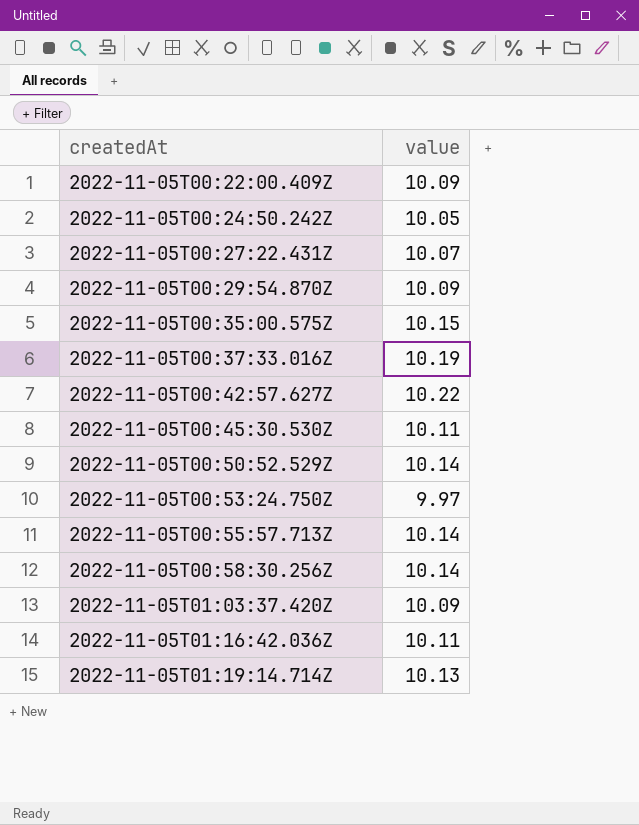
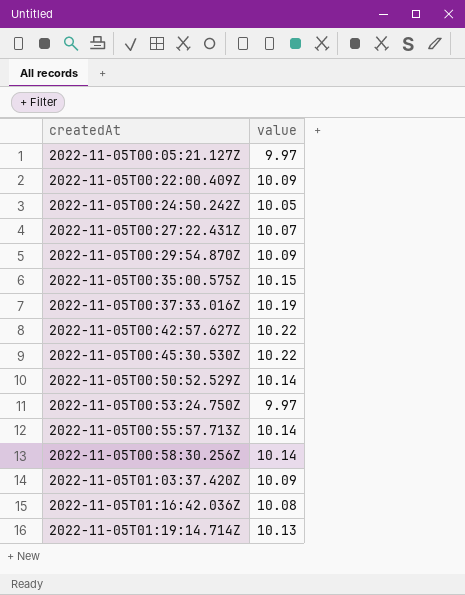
row 2022-11-05T00:05:21.127Z: none -> 9.97
2022-11-05T00:45:30.530Z | value: 10.11 -> 10.22
2022-11-05T01:16:42.036Z | value: 10.11 -> 10.08

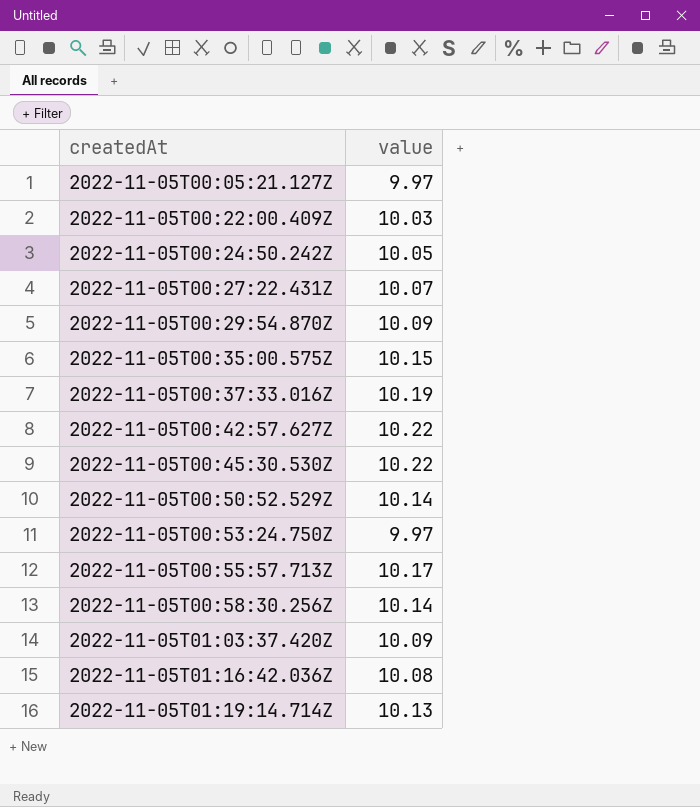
2022-11-05T00:22:00.409Z | value: 10.09 -> 10.03
2022-11-05T00:55:57.713Z | value: 10.14 -> 10.17

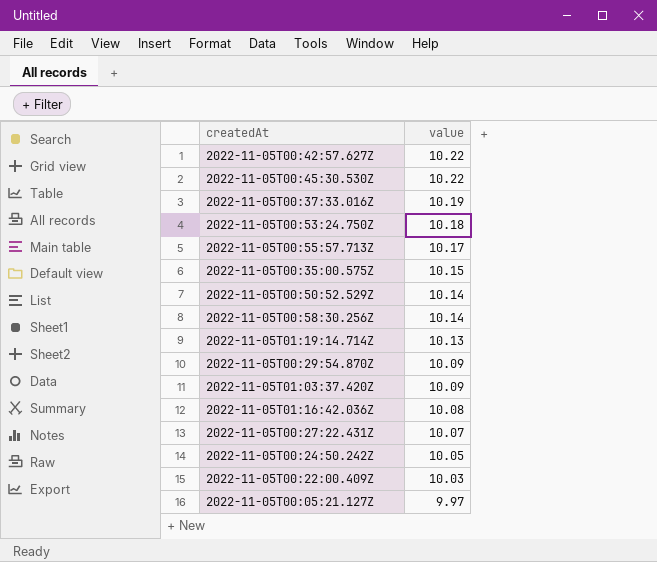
row order: createdAt ascending -> value descending
2022-11-05T00:53:24.750Z | value: 9.97 -> 10.18

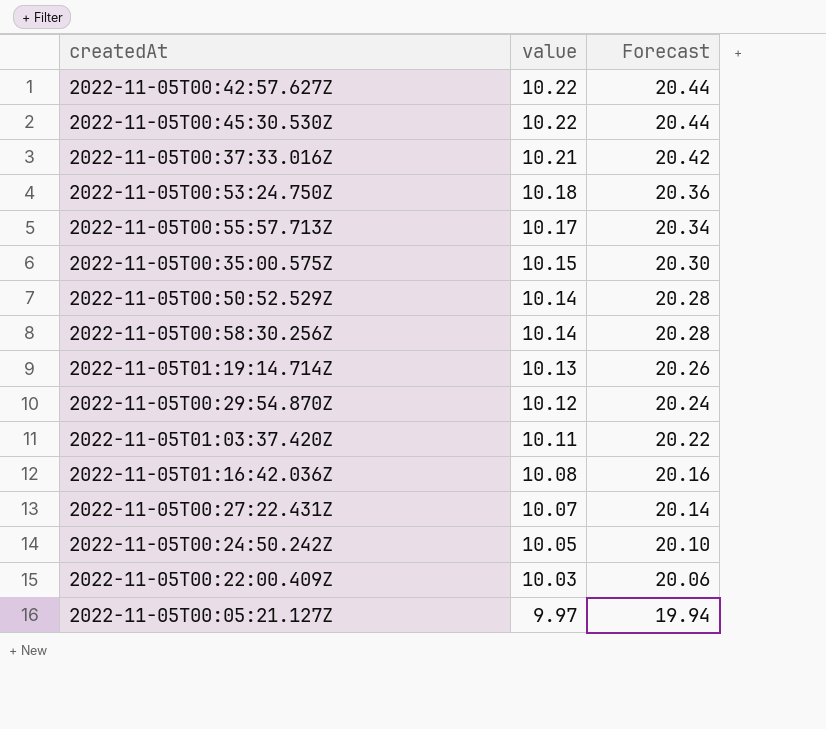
column Forecast | formula: none -> [value] * 2
2022-11-05T00:37:33.016Z | value: 10.19 -> 10.21
2022-11-05T00:29:54.870Z | value: 10.09 -> 10.12
2022-11-05T01:03:37.420Z | value: 10.09 -> 10.11

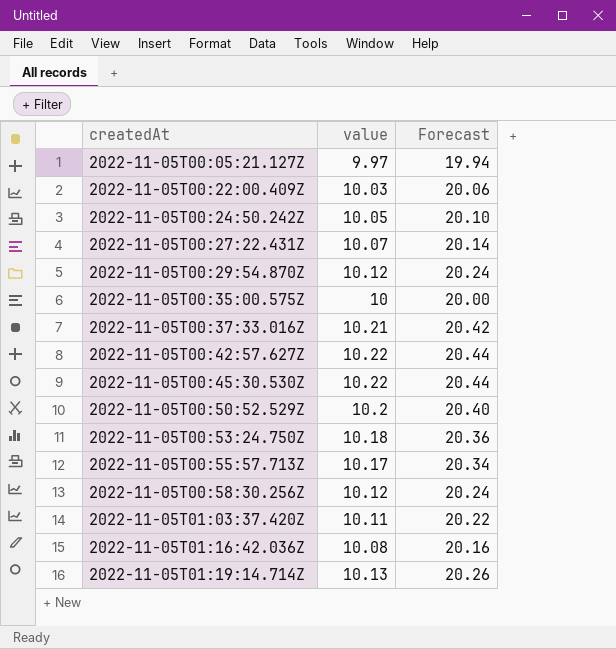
row order: value descending -> createdAt ascending
2022-11-05T00:35:00.575Z | value: 10.15 -> 10
2022-11-05T00:35:00.575Z | Forecast: 20.30 -> 20.00
2022-11-05T00:50:52.529Z | value: 10.14 -> 10.2
2022-11-05T00:50:52.529Z | Forecast: 20.28 -> 20.40
2022-11-05T00:58:30.256Z | value: 10.14 -> 10.12
2022-11-05T00:58:30.256Z | Forecast: 20.28 -> 20.24

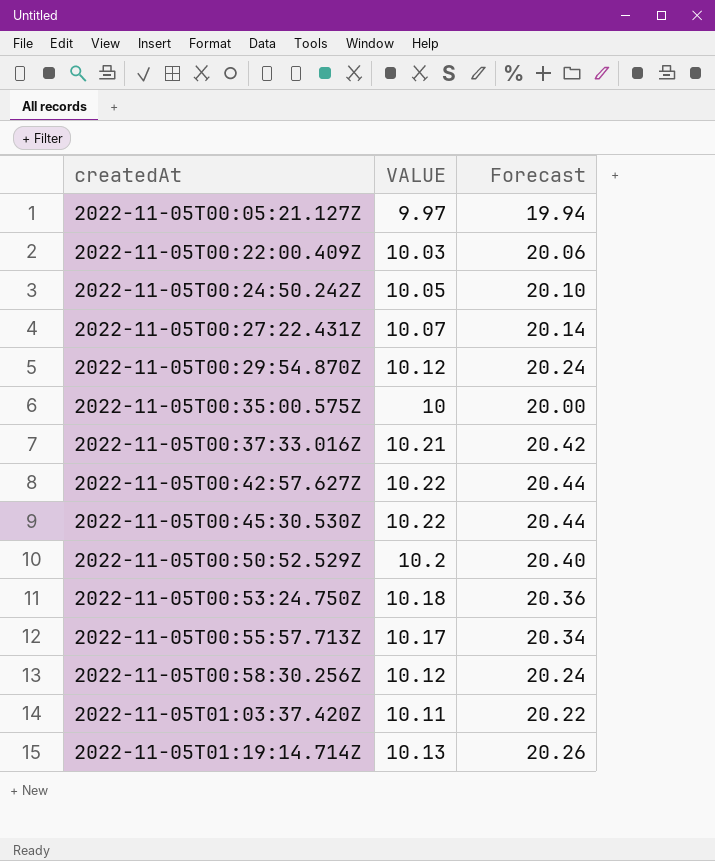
column name: value -> VALUE
row 2022-11-05T01:16:42.036Z: 10.08 | 20.16 -> none

